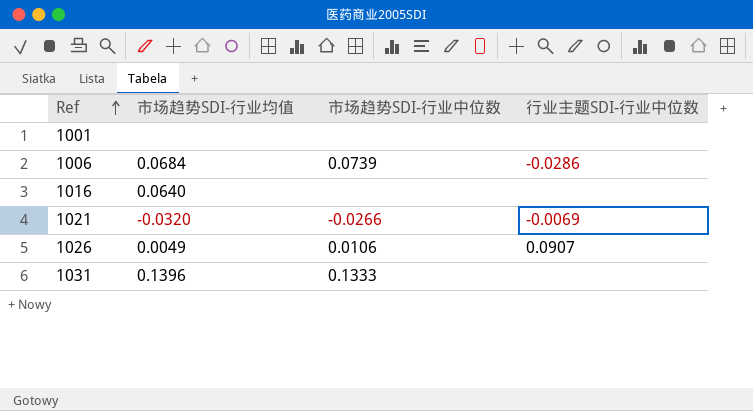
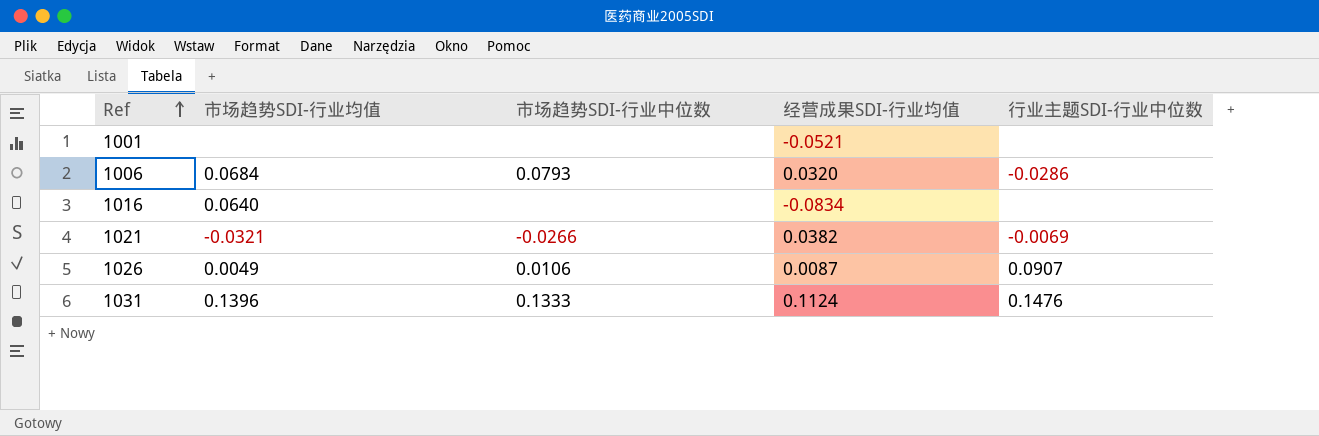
column 经营成果SDI-行业均值 | position: none -> 4
1006 | 市场趋势SDI-行业中位数: 0.0739 -> 0.0793
1021 | 市场趋势SDI-行业均值: -0.0320 -> -0.0321
1031 | 行业主题SDI-行业中位数: none -> 0.1476

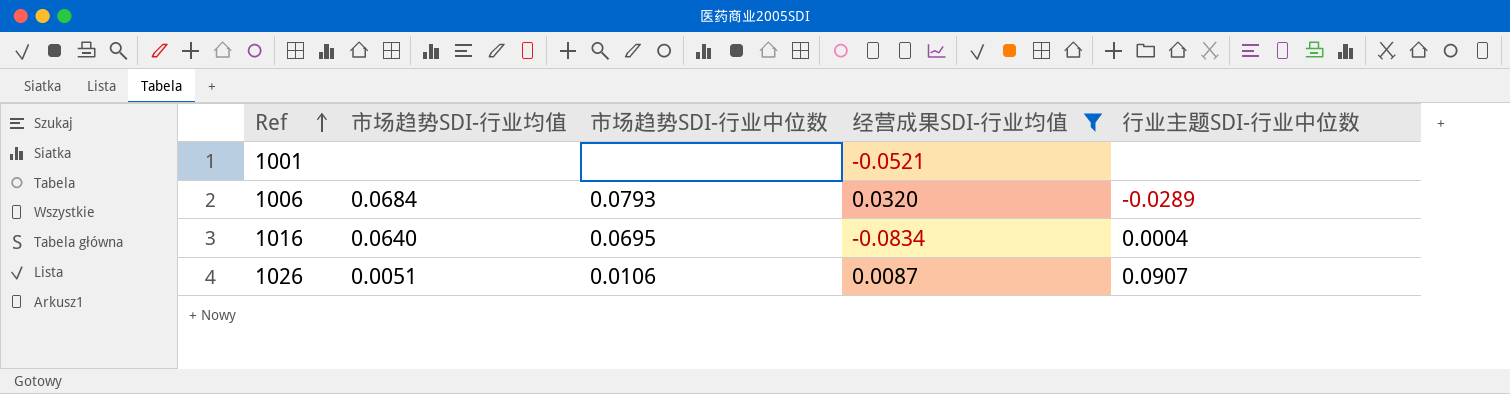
filter: none -> 经营成果SDI-行业均值 <= 0.0320
1006 | 行业主题SDI-行业中位数: -0.0286 -> -0.0289
1016 | 市场趋势SDI-行业中位数: none -> 0.0695
1016 | 行业主题SDI-行业中位数: none -> 0.0004
1026 | 市场趋势SDI-行业均值: 0.0049 -> 0.0051

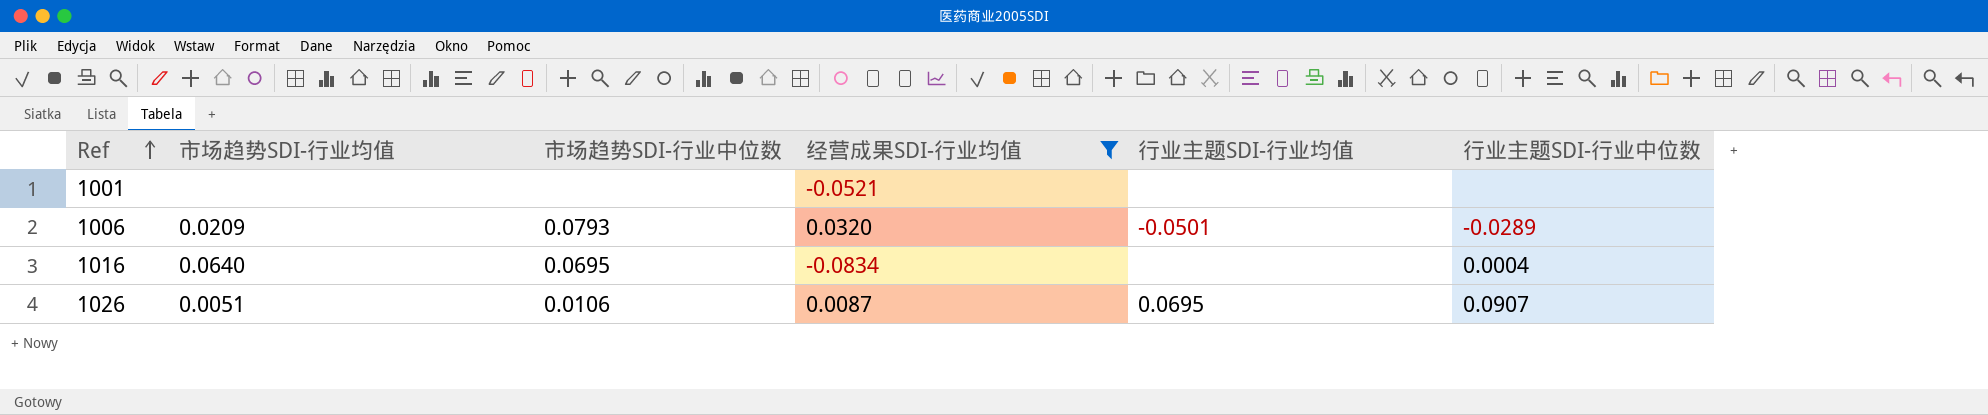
column 行业主题SDI-行业均值 | position: none -> 5
1006 | 市场趋势SDI-行业均值: 0.0684 -> 0.0209

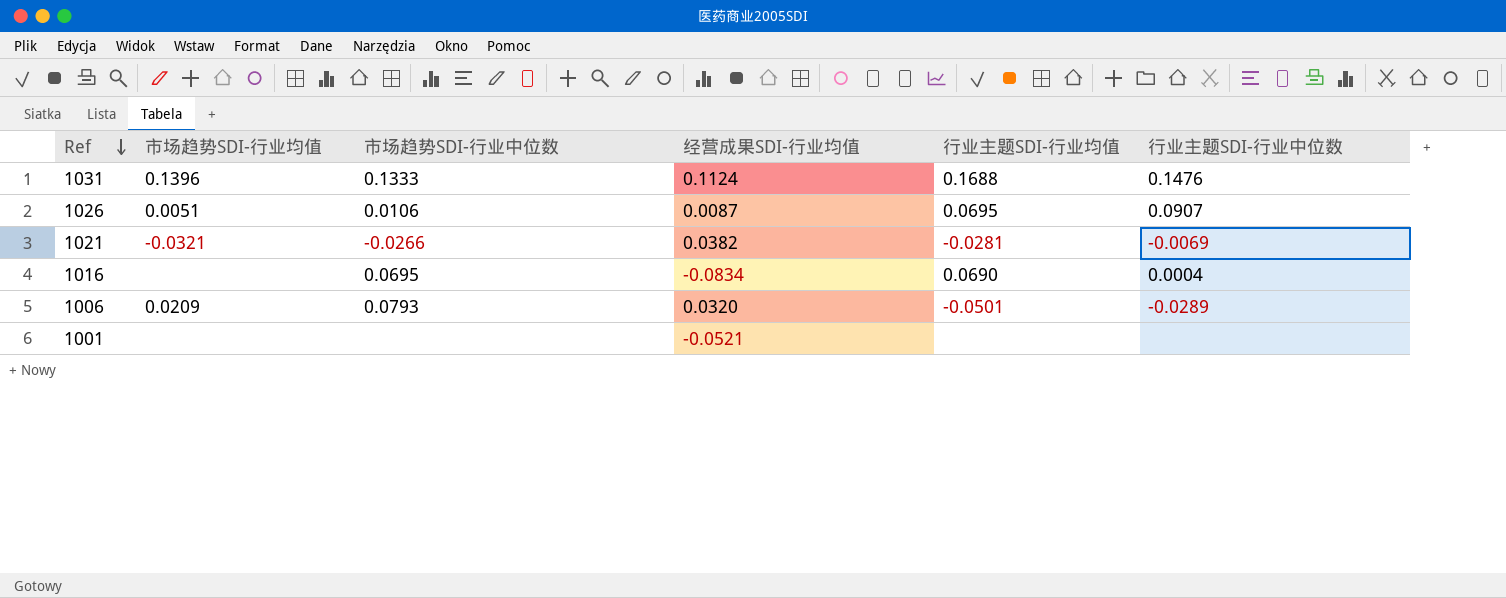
filter: 经营成果SDI-行业均值 <= 0.0320 -> none
row order: Ref ascending -> Ref descending
1016 | 市场趋势SDI-行业均值: 0.0640 -> none
1016 | 行业主题SDI-行业均值: none -> 0.0690

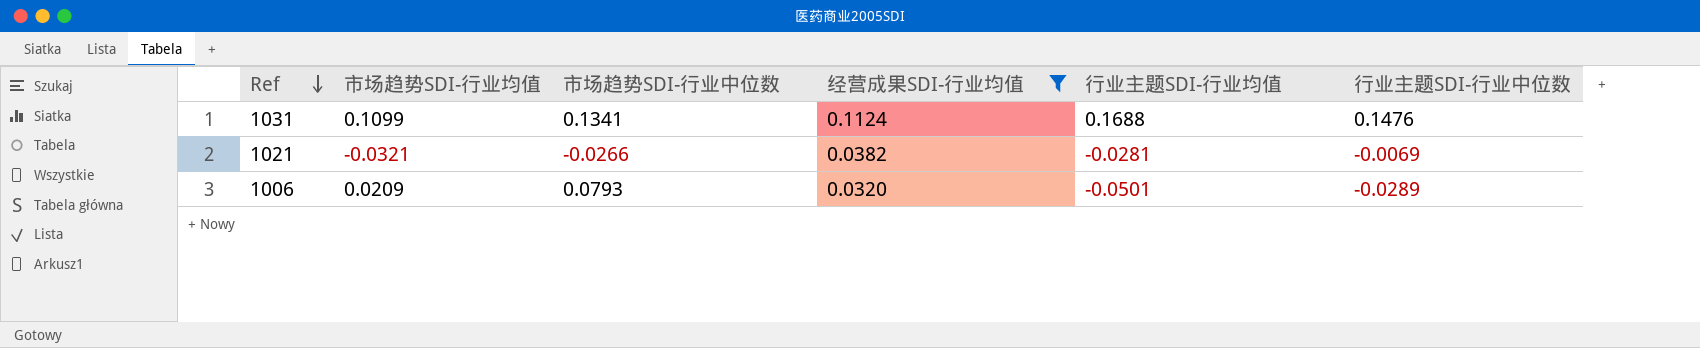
filter: none -> 经营成果SDI-行业均值 >= 0.0320
1031 | 市场趋势SDI-行业均值: 0.1396 -> 0.1099
1031 | 市场趋势SDI-行业中位数: 0.1333 -> 0.1341

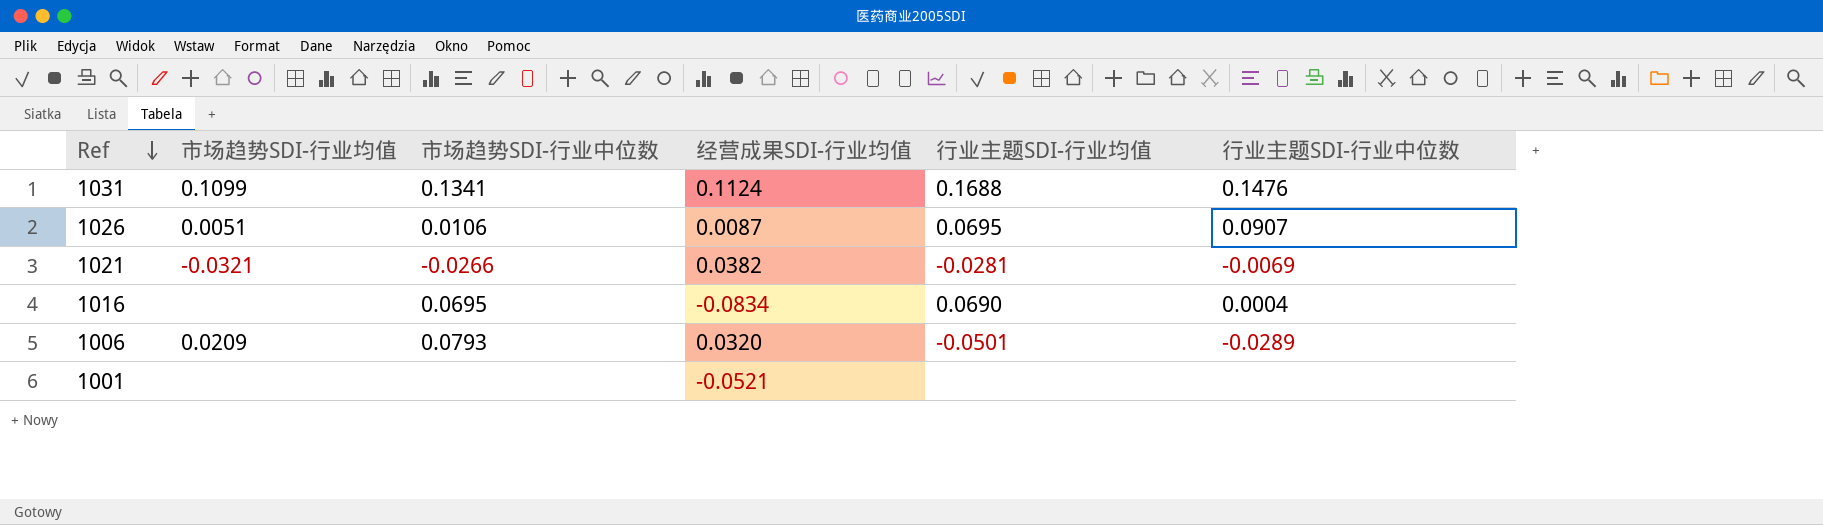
filter: 经营成果SDI-行业均值 >= 0.0320 -> none

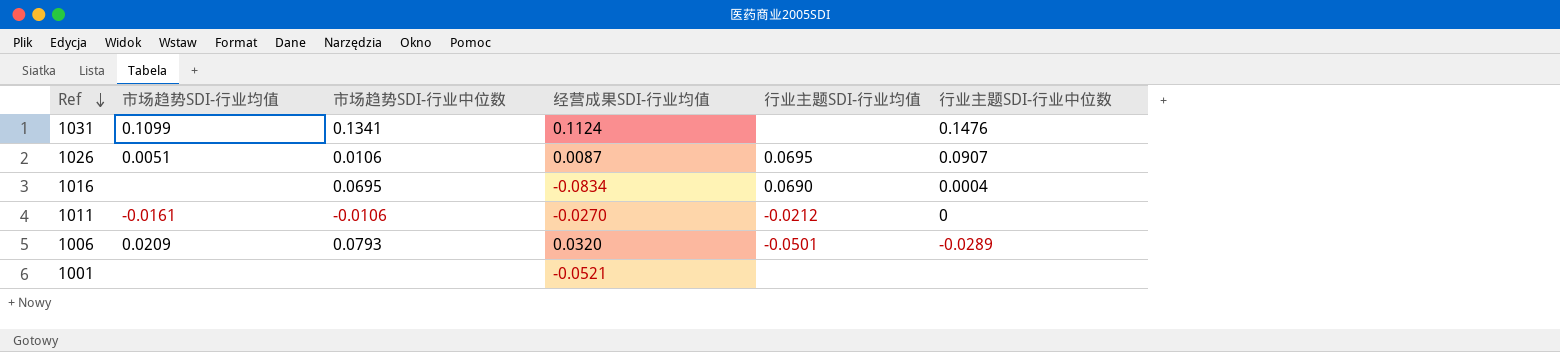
row 1021: -0.0321 | -0.0266 | 0.0382 | -0.0281 | -0.0069 -> none
1031 | 行业主题SDI-行业均值: 0.1688 -> none
row 1011: none -> -0.0161 | -0.0106 | -0.0270 | -0.0212 | 0

